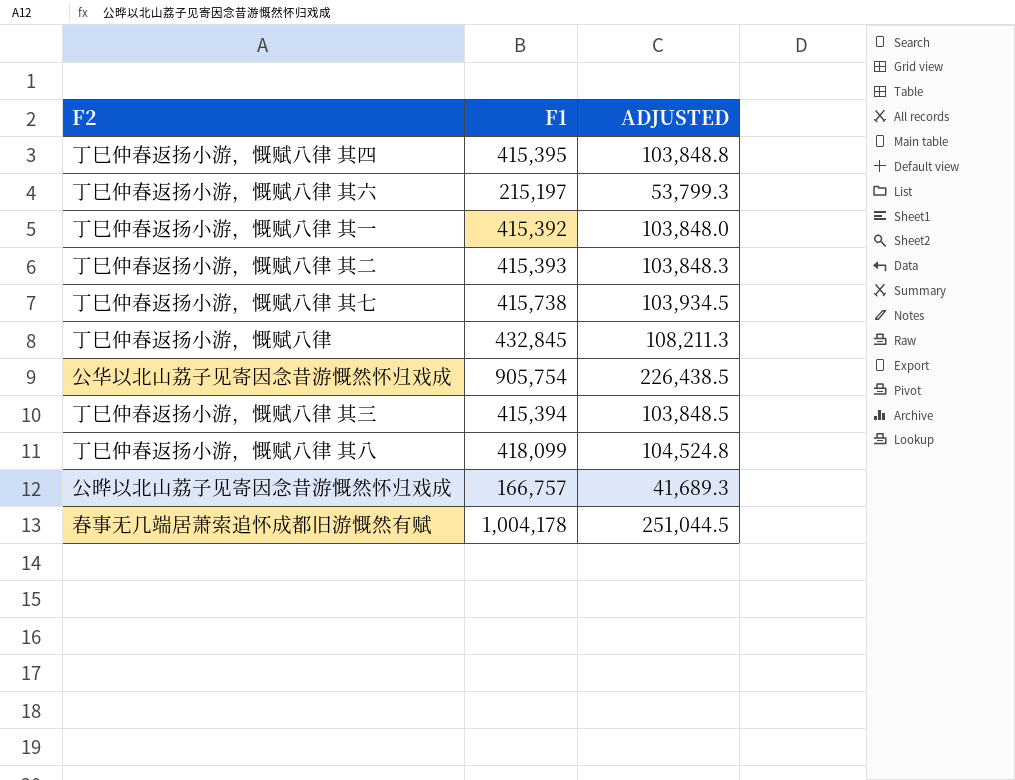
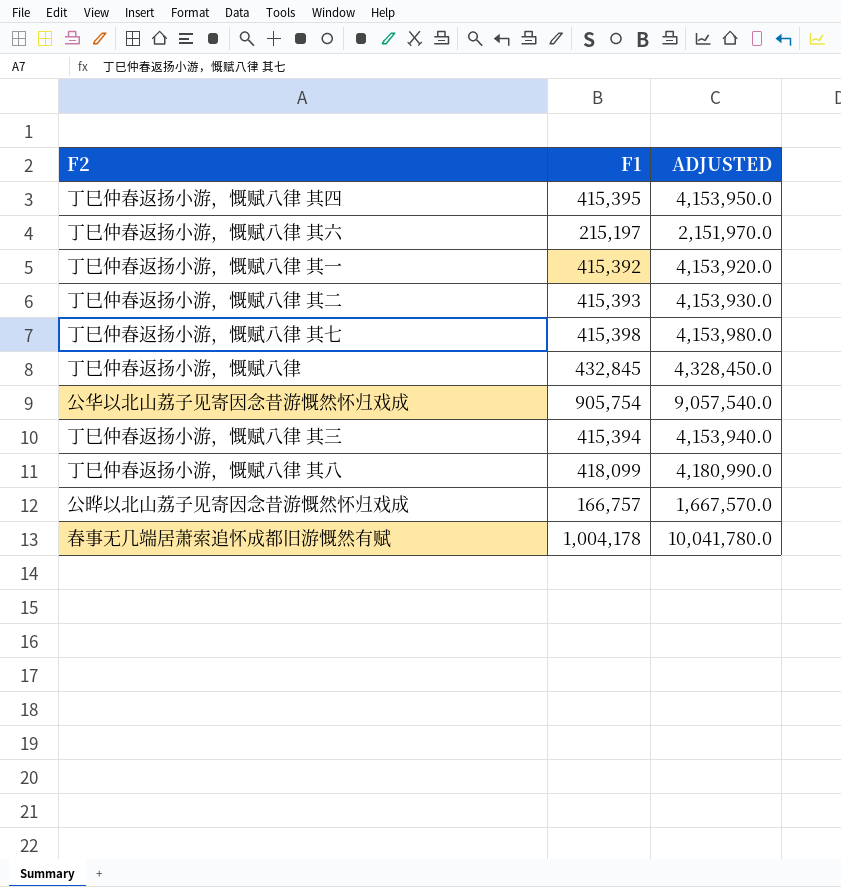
column ADJUSTED | formula: [F1] * 0.25 -> [F1] * 10
丁巳仲春返扬小游，慨赋八律 其七 | F1: 415,738 -> 415,398

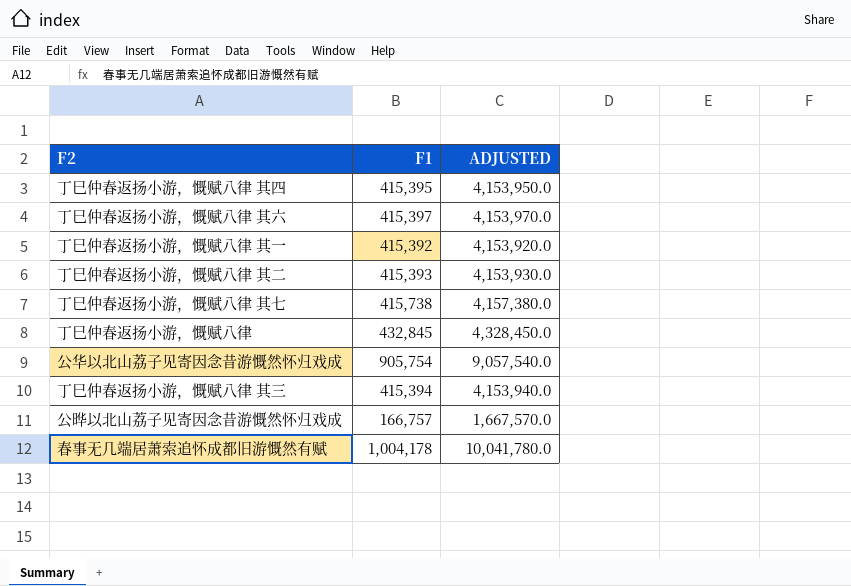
row 丁巳仲春返扬小游，慨赋八律 其八: 418,099 | 4,180,990.0 -> none
丁巳仲春返扬小游，慨赋八律 其六 | F1: 215,197 -> 415,397
丁巳仲春返扬小游，慨赋八律 其六 | ADJUSTED: 2,151,970.0 -> 4,153,970.0
丁巳仲春返扬小游，慨赋八律 其七 | F1: 415,398 -> 415,738
丁巳仲春返扬小游，慨赋八律 其七 | ADJUSTED: 4,153,980.0 -> 4,157,380.0

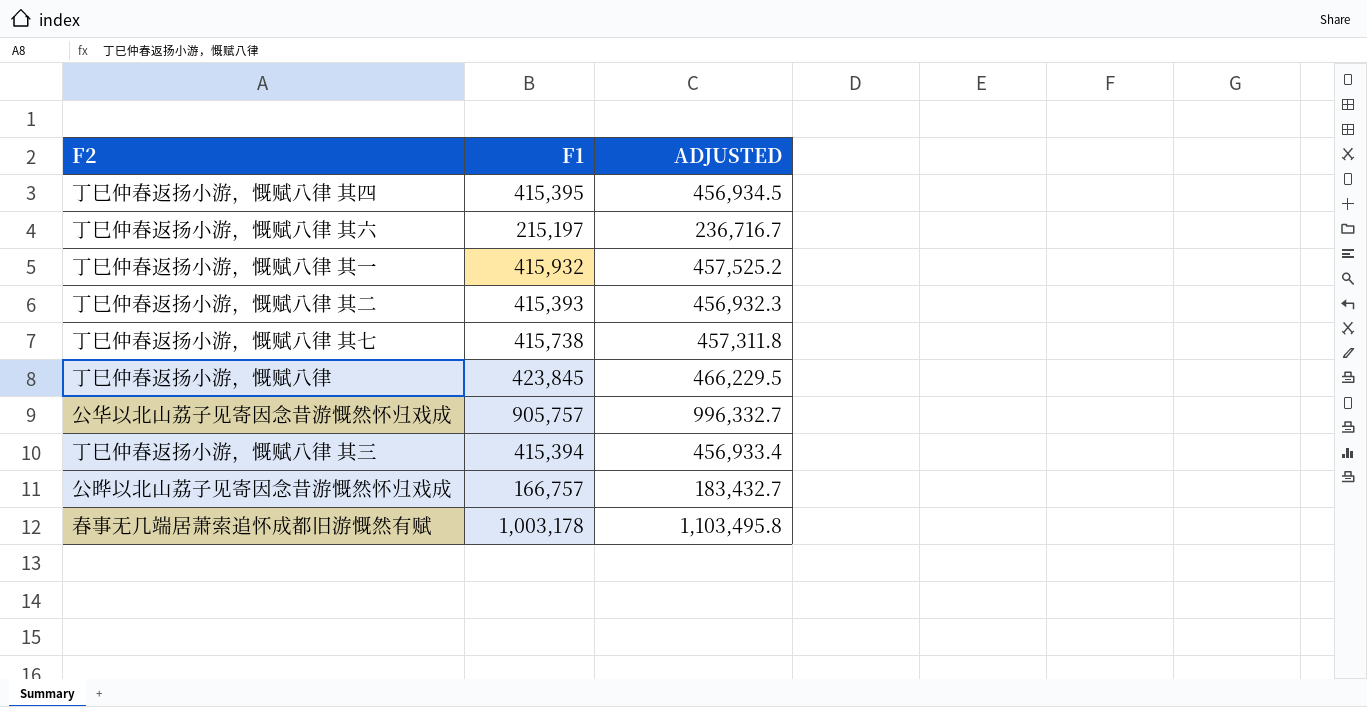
column ADJUSTED | formula: [F1] * 10 -> [F1] * 1.1
丁巳仲春返扬小游，慨赋八律 其六 | F1: 415,397 -> 215,197
丁巳仲春返扬小游，慨赋八律 其一 | F1: 415,392 -> 415,932
丁巳仲春返扬小游，慨赋八律 | F1: 432,845 -> 423,845
公华以北山荔子见寄因念昔游慨然怀归戏成 | F1: 905,754 -> 905,757
春事无几端居萧索追怀成都旧游慨然有赋 | F1: 1,004,178 -> 1,003,178

